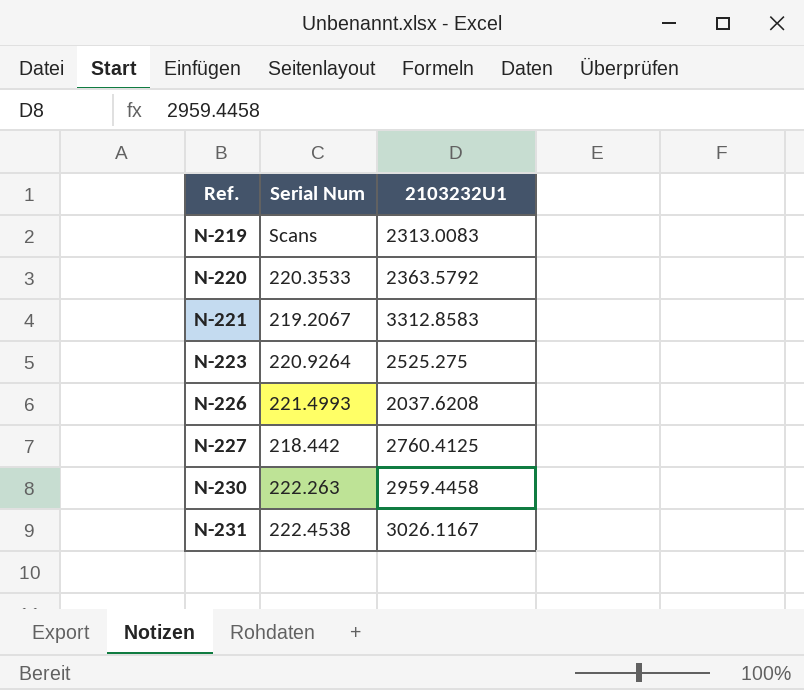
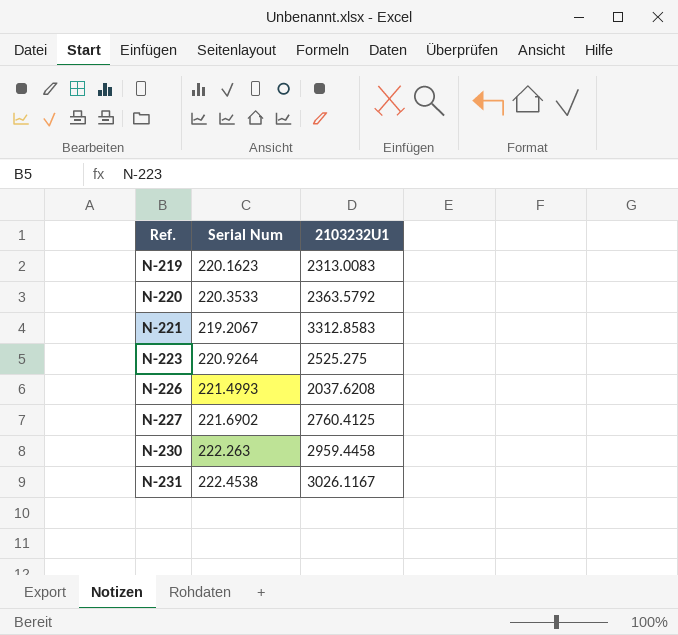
N-219 | Serial Num: Scans -> 220.1623
N-227 | Serial Num: 218.442 -> 221.6902

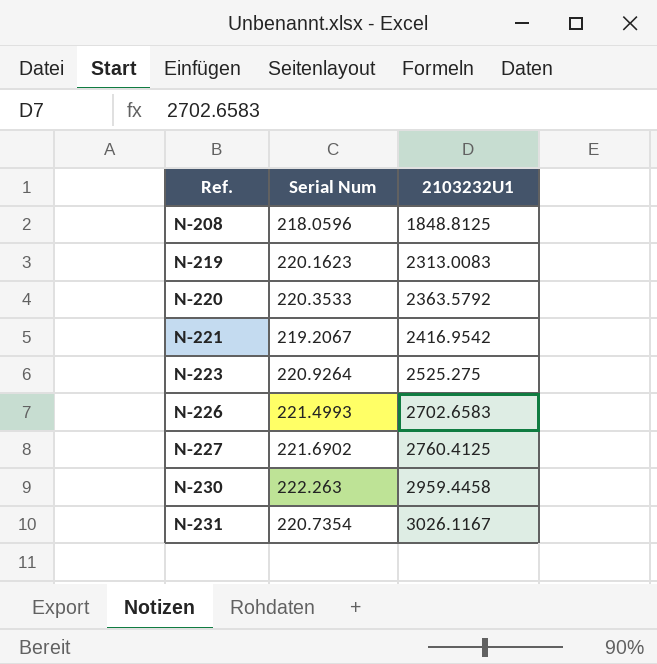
row N-208: none -> 218.0596 | 1848.8125
N-221 | 2103232U1: 3312.8583 -> 2416.9542
N-226 | 2103232U1: 2037.6208 -> 2702.6583
N-231 | Serial Num: 222.4538 -> 220.7354

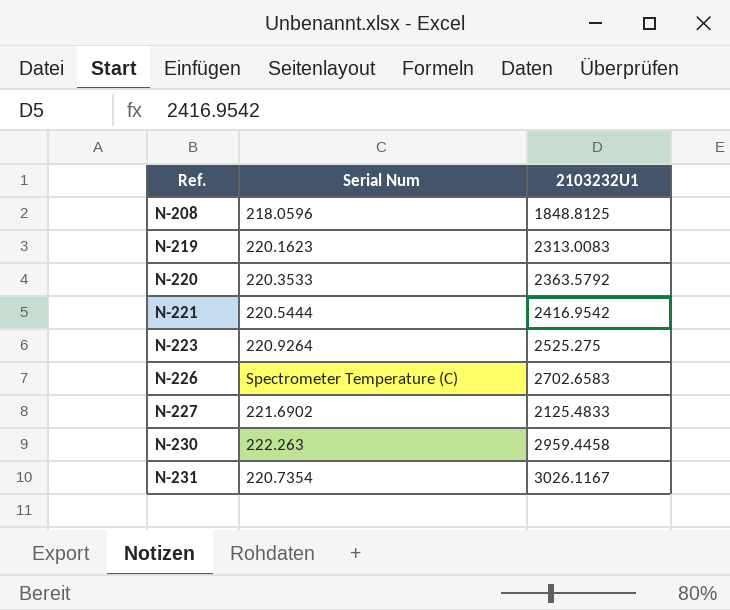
N-221 | Serial Num: 219.2067 -> 220.5444
N-226 | Serial Num: 221.4993 -> Spectrometer Temperature (C)
N-227 | 2103232U1: 2760.4125 -> 2125.4833

